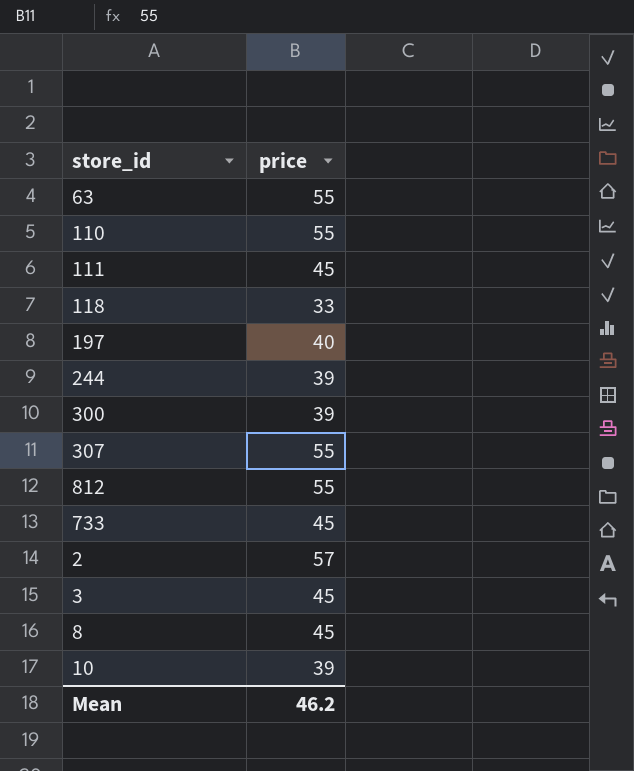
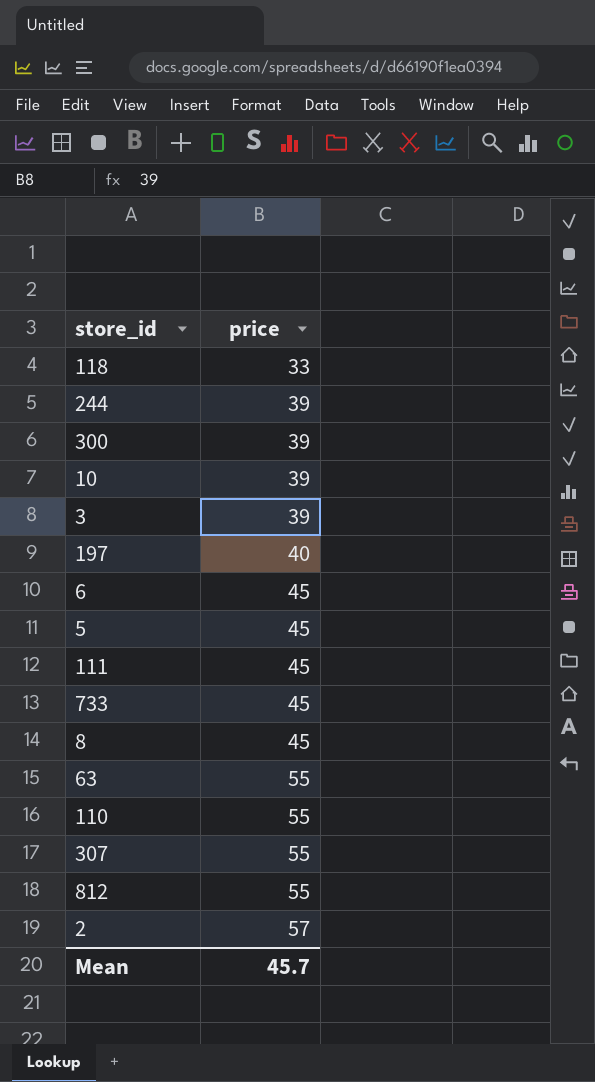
row order: none -> price ascending
3 | price: 45 -> 39
row 6: none -> 45
row 5: none -> 45
Mean | price: 46.2 -> 45.7

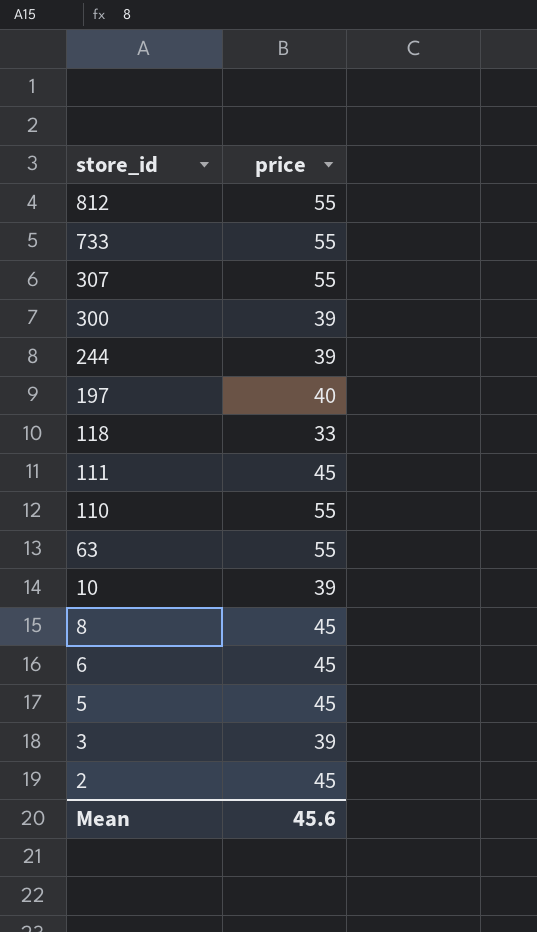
row order: price ascending -> store_id descending
733 | price: 45 -> 55
2 | price: 57 -> 45
Mean | price: 45.7 -> 45.6

